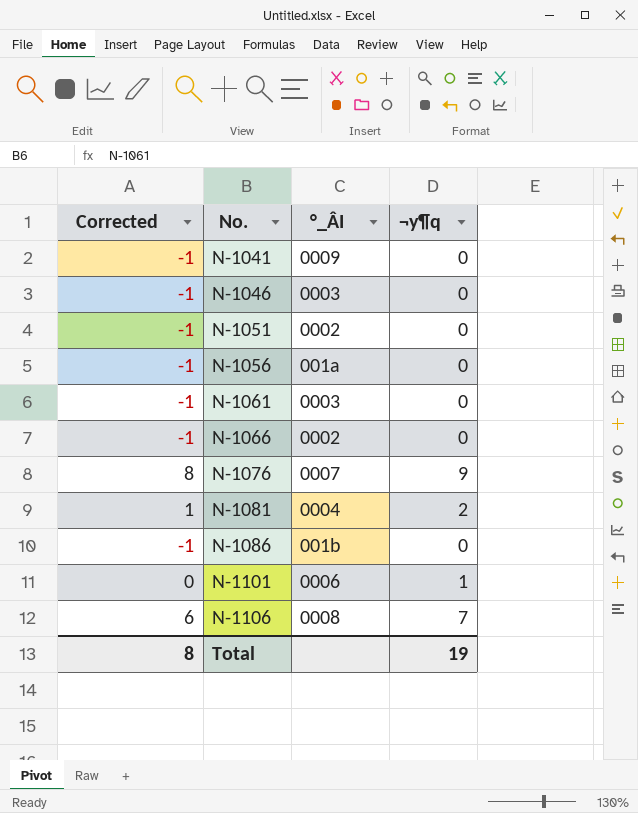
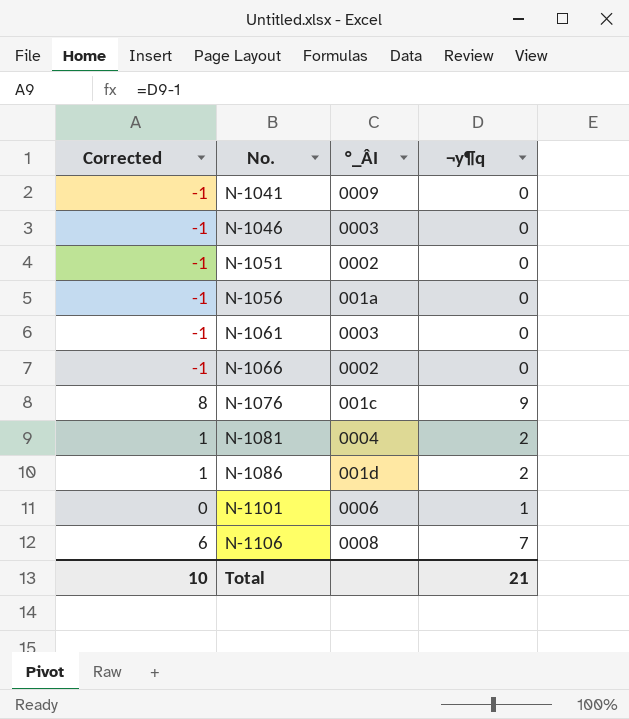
N-1076 | °_ÂI: 0007 -> 001c
N-1086 | Corrected: -1 -> 1
N-1086 | °_ÂI: 001b -> 001d
N-1086 | ¬y¶q: 0 -> 2
Total | Corrected: 8 -> 10
Total | ¬y¶q: 19 -> 21

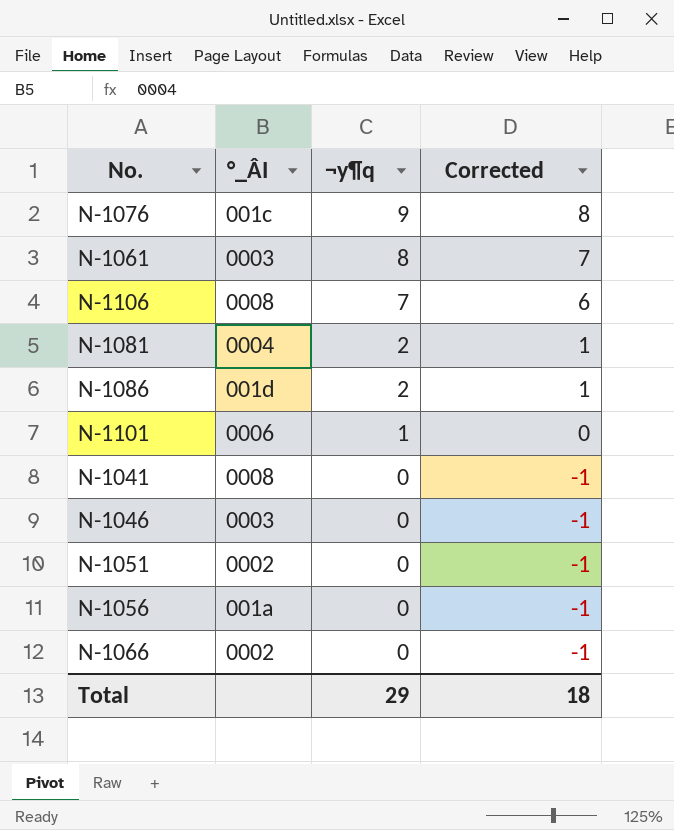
row order: No. ascending -> ¬y¶q descending
column Corrected | position: 1 -> 4
N-1061 | ¬y¶q: 0 -> 8
N-1061 | Corrected: -1 -> 7
N-1041 | °_ÂI: 0009 -> 0008
Total | ¬y¶q: 21 -> 29
Total | Corrected: 10 -> 18

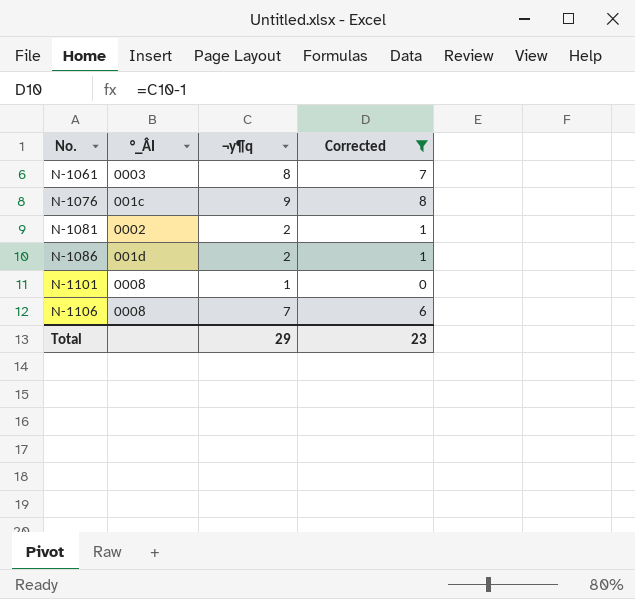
filter: none -> Corrected != -1
row order: ¬y¶q descending -> No. ascending
N-1081 | °_ÂI: 0004 -> 0002
N-1101 | °_ÂI: 0006 -> 0008
Total | Corrected: 18 -> 23

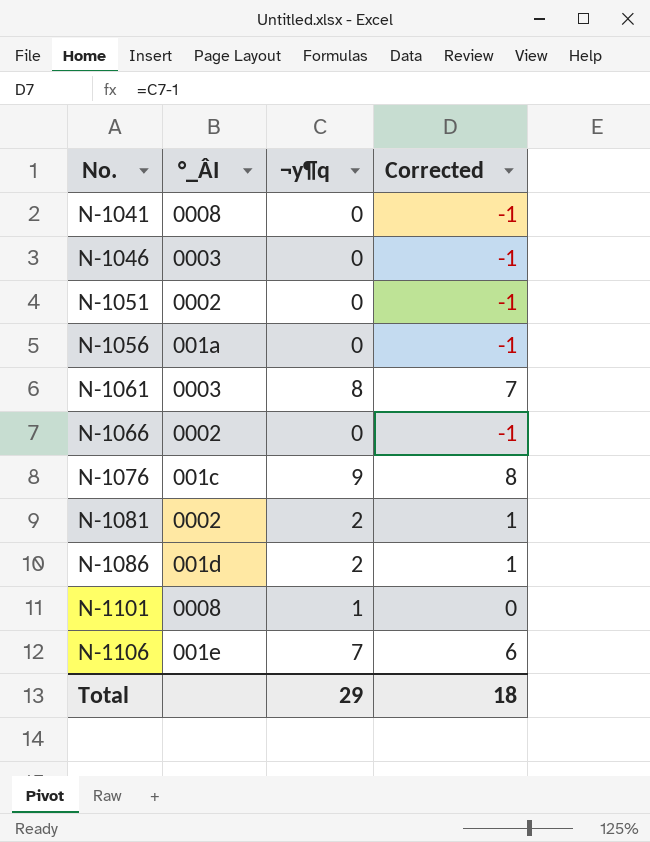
filter: Corrected != -1 -> none
N-1106 | °_ÂI: 0008 -> 001e
Total | Corrected: 23 -> 18

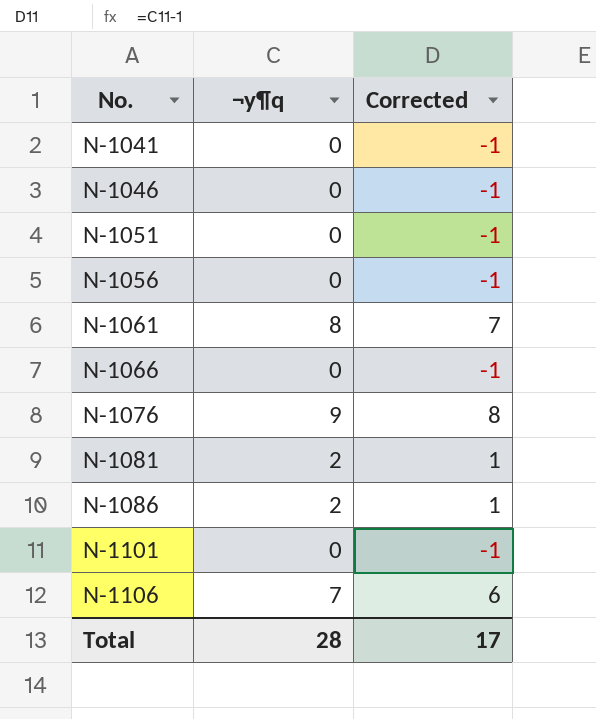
column °_ÂI | position: 2 -> none
N-1101 | ¬y¶q: 1 -> 0
N-1101 | Corrected: 0 -> -1
Total | ¬y¶q: 29 -> 28
Total | Corrected: 18 -> 17

